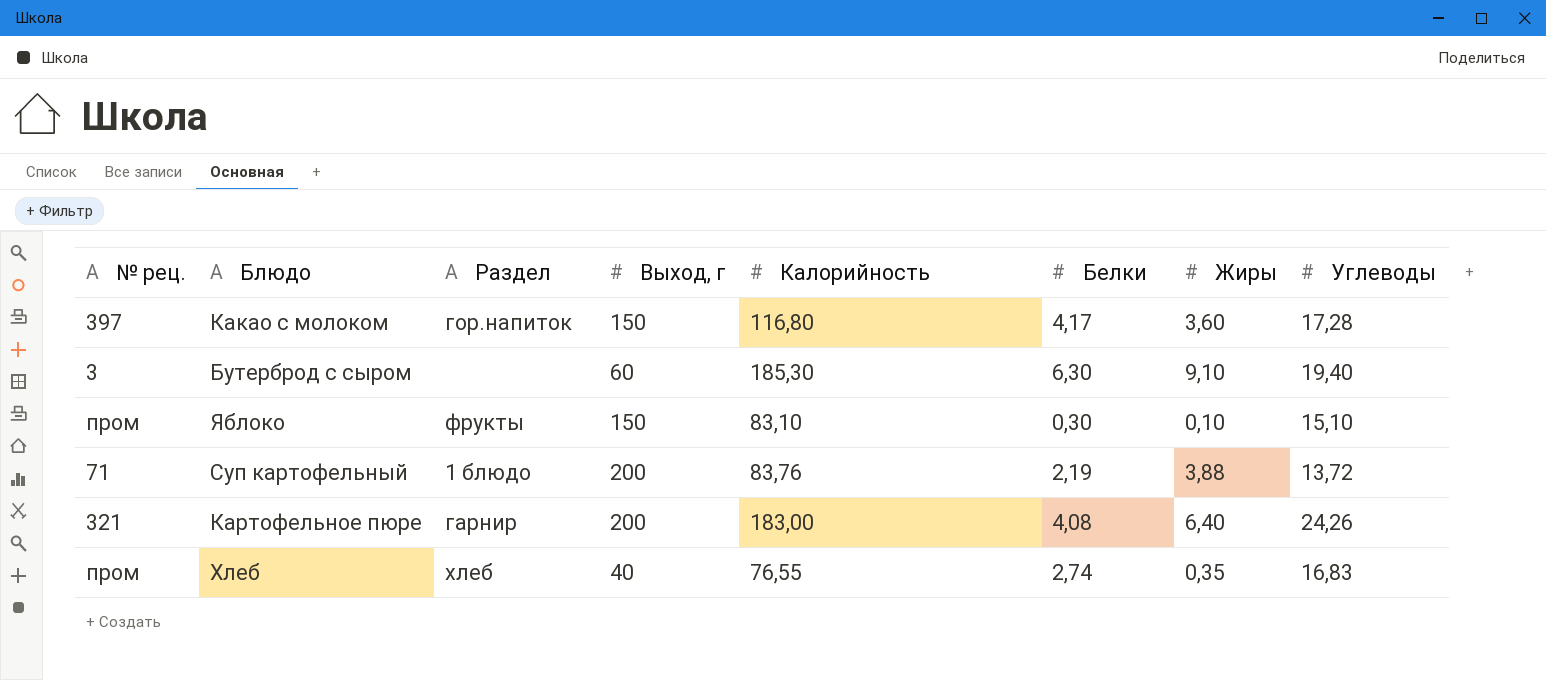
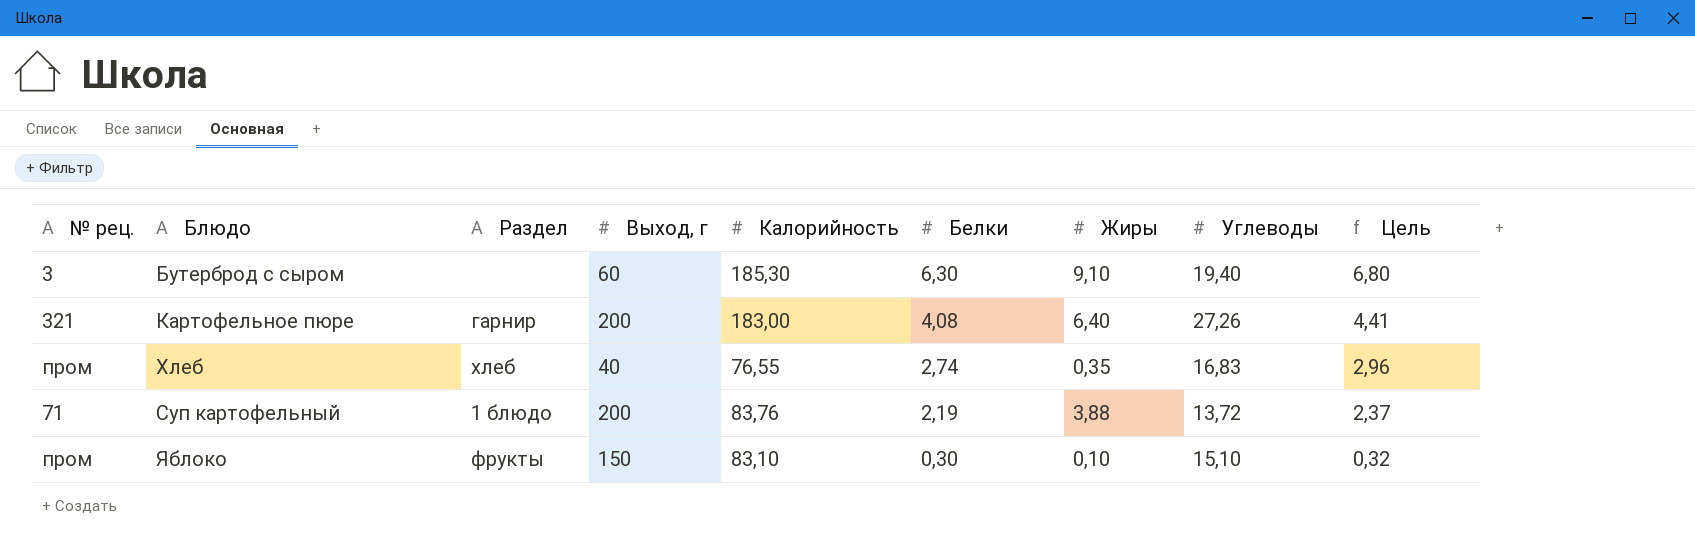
row order: none -> Белки descending
column Цель | formula: none -> [Белки] * 1,08
row Какао с молоком: 397 | гор.напиток | 150 | 116,80 | 4,17 | 3,60 | 17,28 -> none
Картофельное пюре | Углеводы: 24,26 -> 27,26

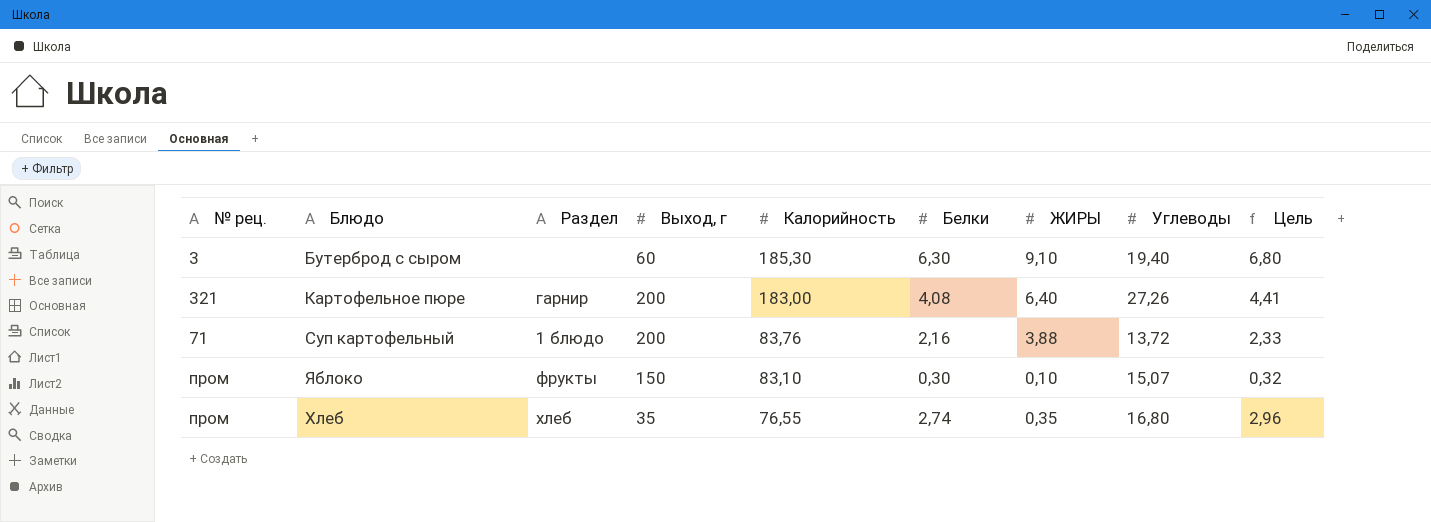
row order: Белки descending -> Калорийность descending
column name: Жиры -> ЖИРЫ
Суп картофельный | Белки: 2,19 -> 2,16
Суп картофельный | Цель: 2,37 -> 2,33
Яблоко | Углеводы: 15,10 -> 15,07
Хлеб | Выход, г: 40 -> 35
Хлеб | Углеводы: 16,83 -> 16,80

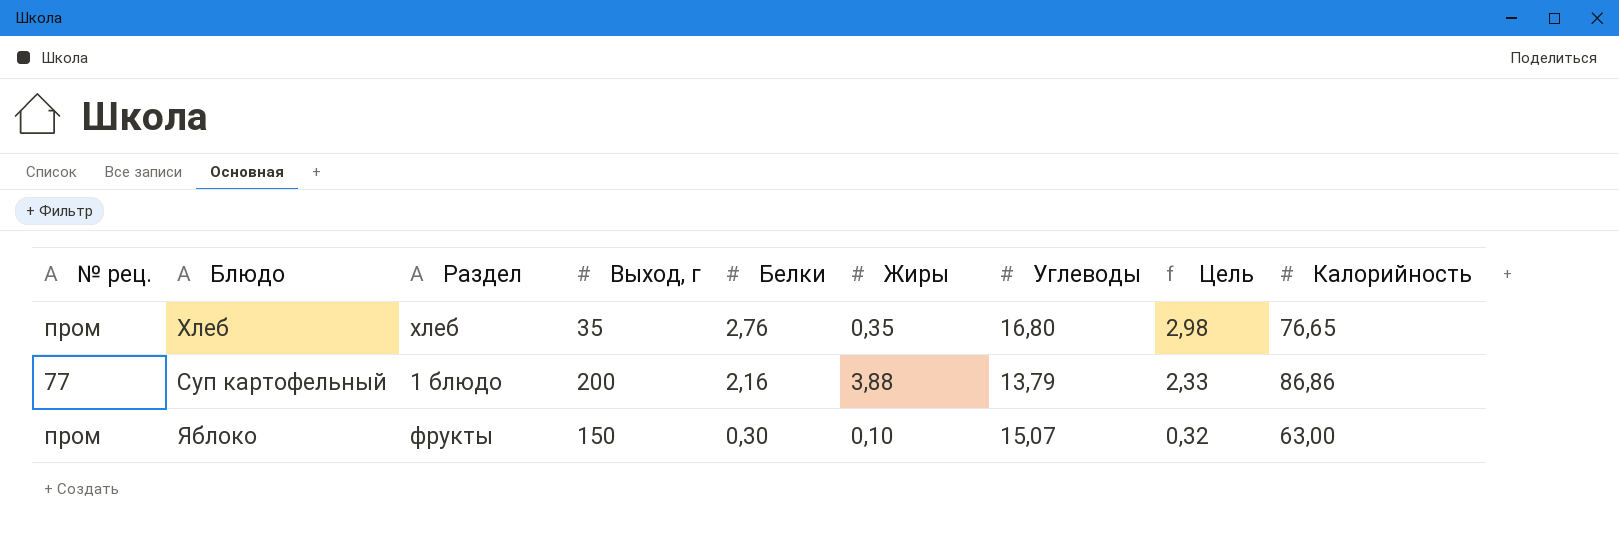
row order: Калорийность descending -> Белки descending
column name: ЖИРЫ -> Жиры
column Калорийность | position: 5 -> 9
row Бутерброд с сыром: 3 | none | 60 | 185,30 | 6,30 | 9,10 | 19,40 | 6,80 -> none
row Картофельное пюре: 321 | гарнир | 200 | 183,00 | 4,08 | 6,40 | 27,26 | 4,41 -> none
Хлеб | Белки: 2,74 -> 2,76
Хлеб | Цель: 2,96 -> 2,98
Хлеб | Калорийность: 76,55 -> 76,65
Суп картофельный | № рец.: 71 -> 77
Суп картофельный | Углеводы: 13,72 -> 13,79
Суп картофельный | Калорийность: 83,76 -> 86,86
Яблоко | Калорийность: 83,10 -> 63,00

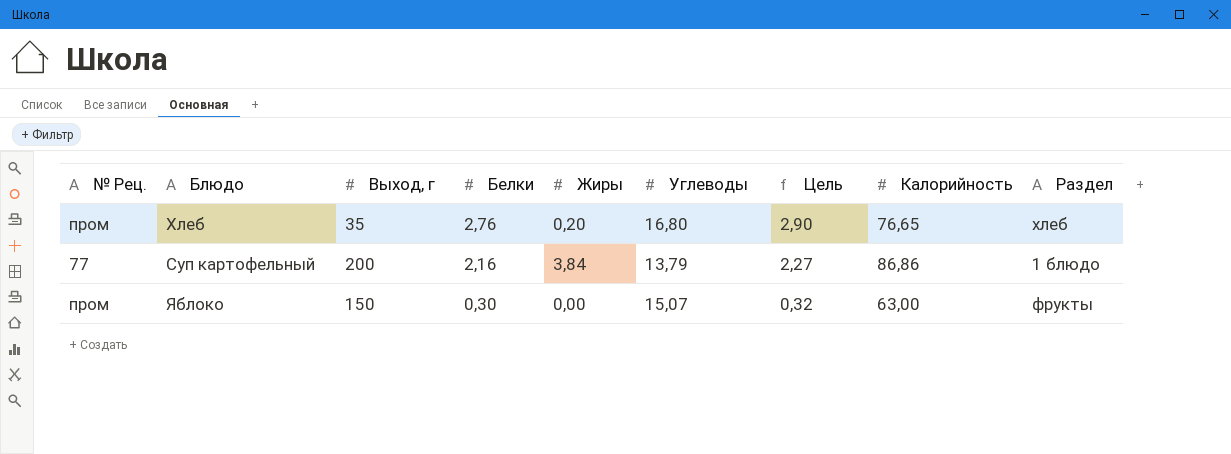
column name: № рец. -> № Рец.
column Цель | formula: [Белки] * 1,08 -> [Белки] * 1,05
column Раздел | position: 3 -> 9
Хлеб | Жиры: 0,35 -> 0,20
Суп картофельный | Жиры: 3,88 -> 3,84
Яблоко | Жиры: 0,10 -> 0,00

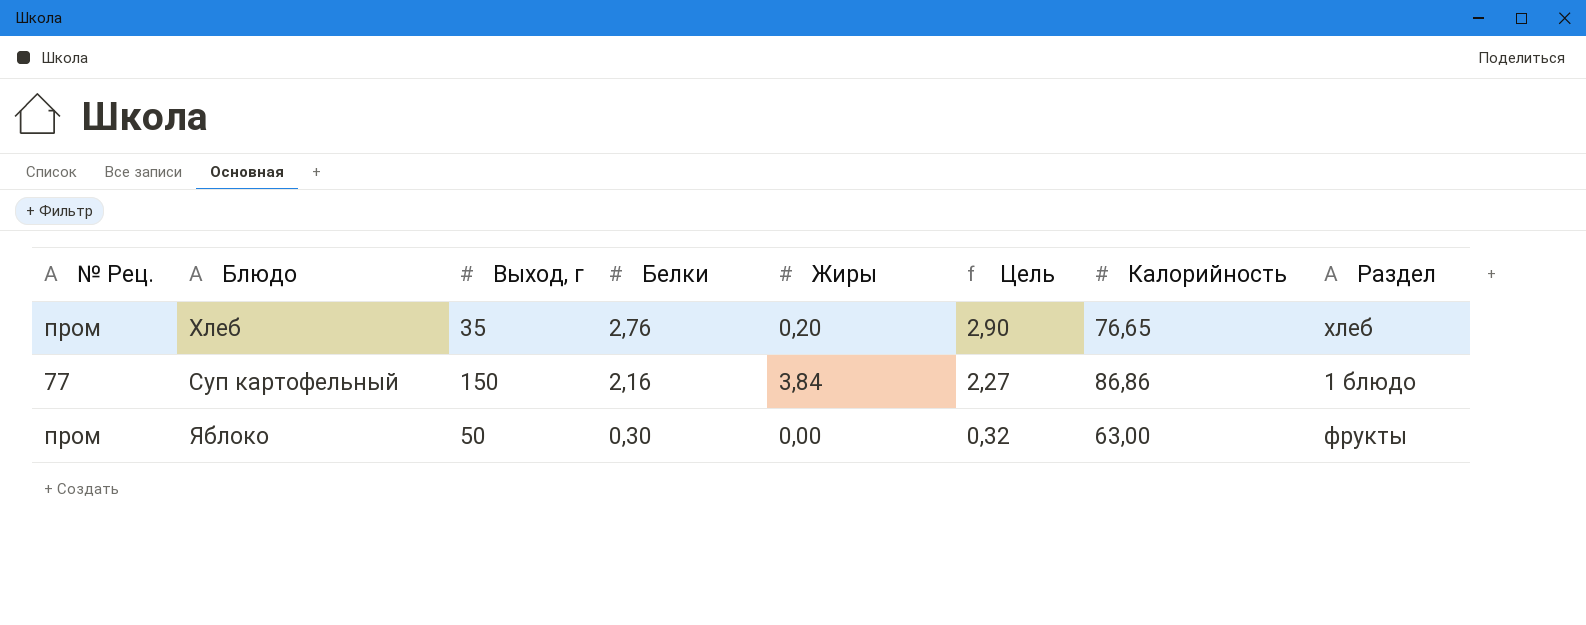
column Углеводы | position: 6 -> none
Суп картофельный | Выход, г: 200 -> 150
Яблоко | Выход, г: 150 -> 50

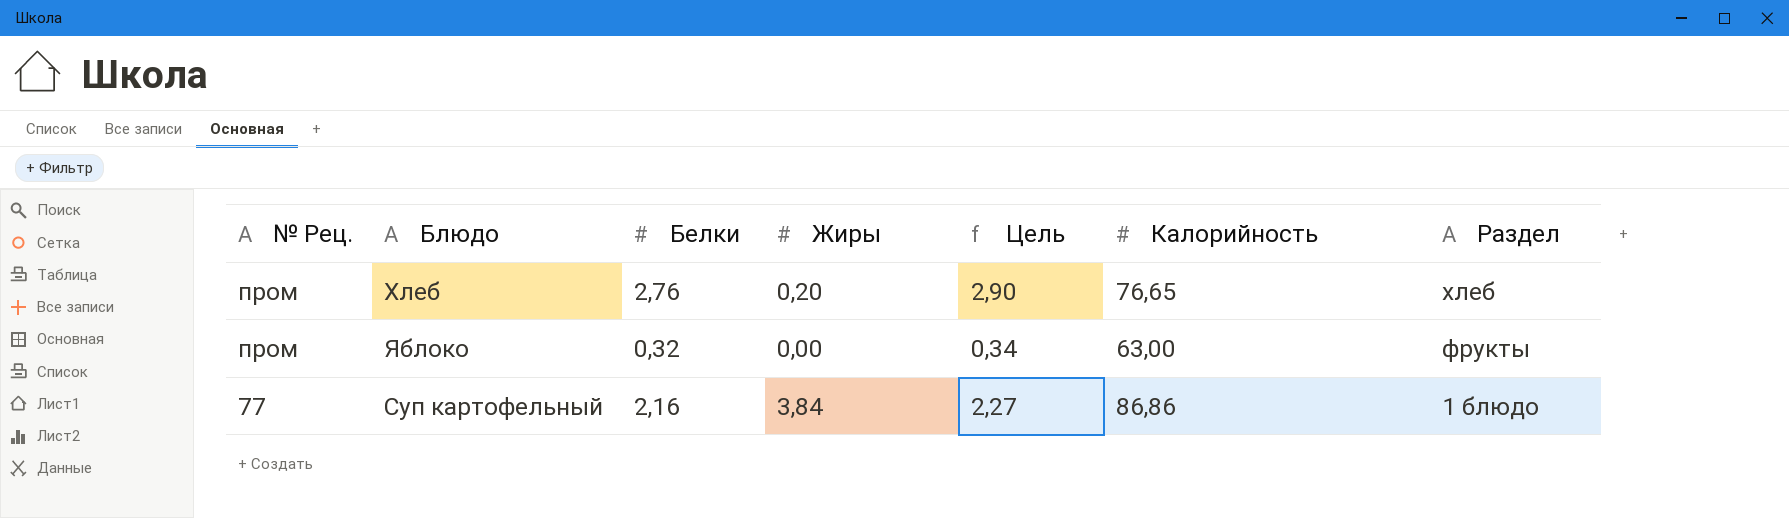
row order: Белки descending -> № Рец. descending
column Выход, г | position: 3 -> none
Яблоко | Белки: 0,30 -> 0,32
Яблоко | Цель: 0,32 -> 0,34

